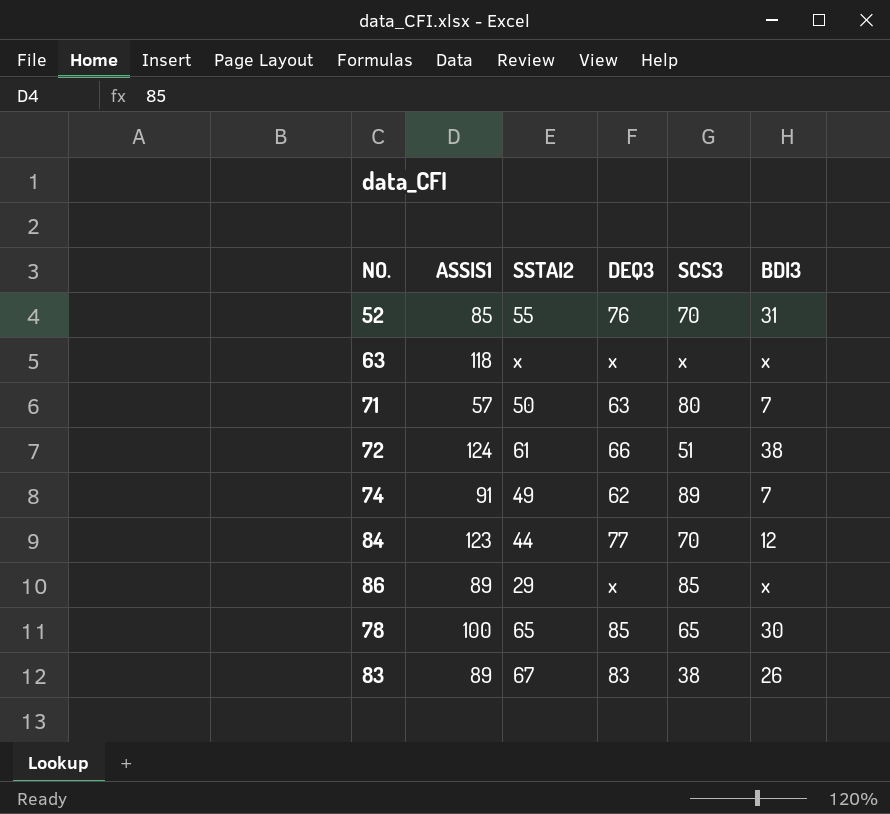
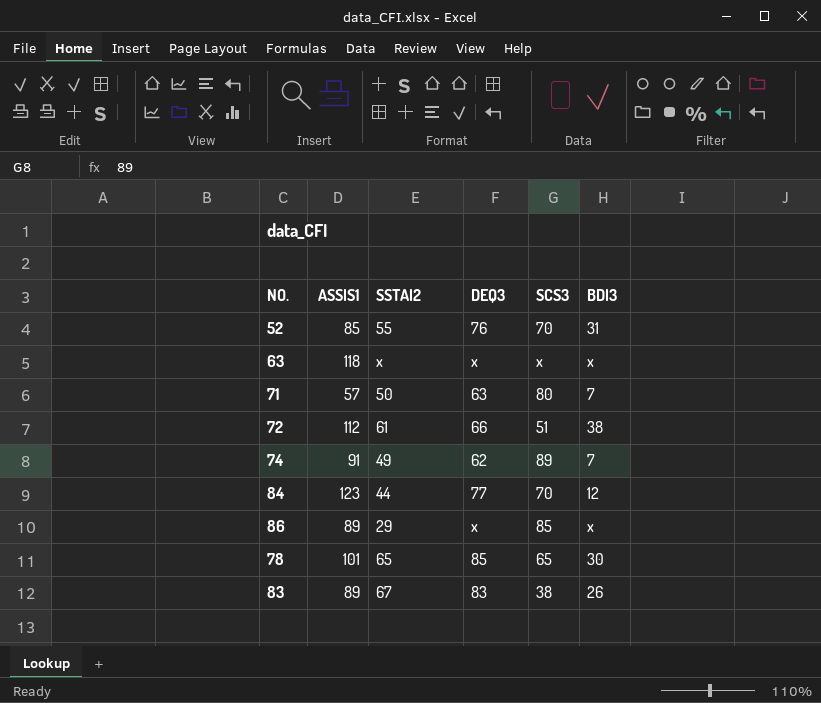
72 | ASSIS1: 124 -> 112
78 | ASSIS1: 100 -> 101

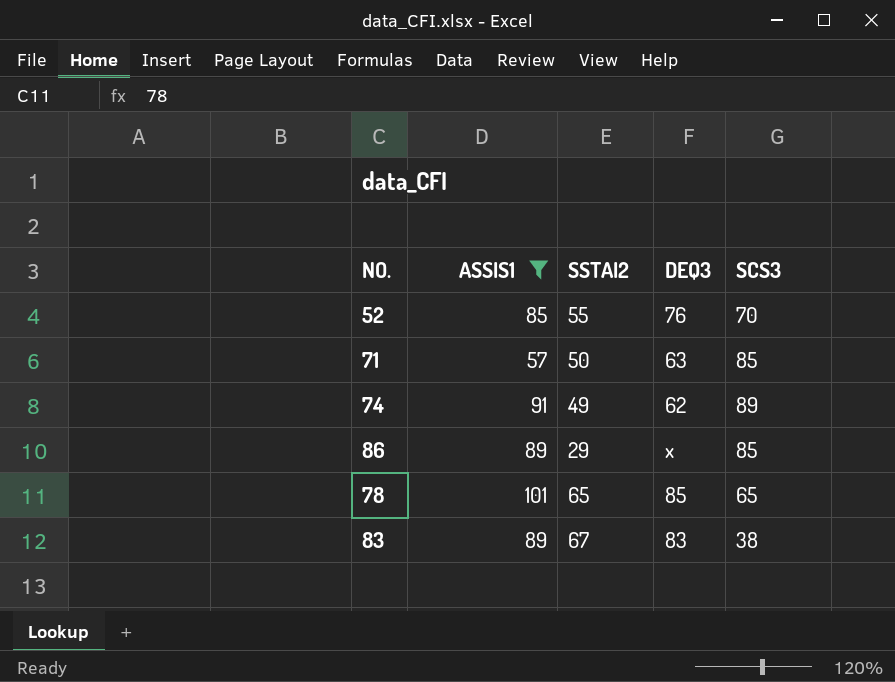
filter: none -> ASSIS1 <= 101
column BDI3 | position: 6 -> none
71 | SCS3: 80 -> 85

